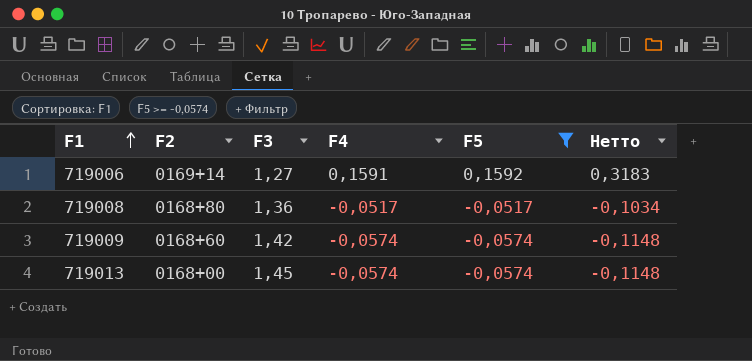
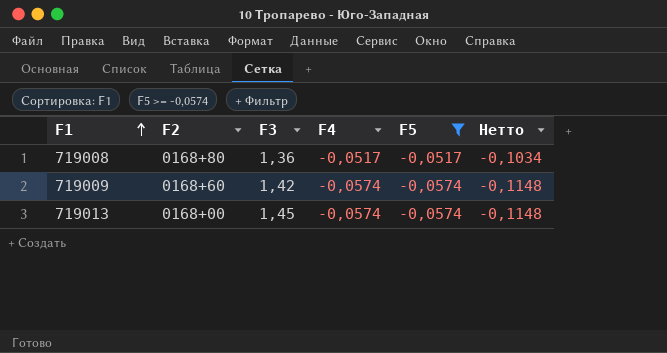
row 719006: 0169+14 | 1,27 | 0,1591 | 0,1592 | 0,3183 -> none

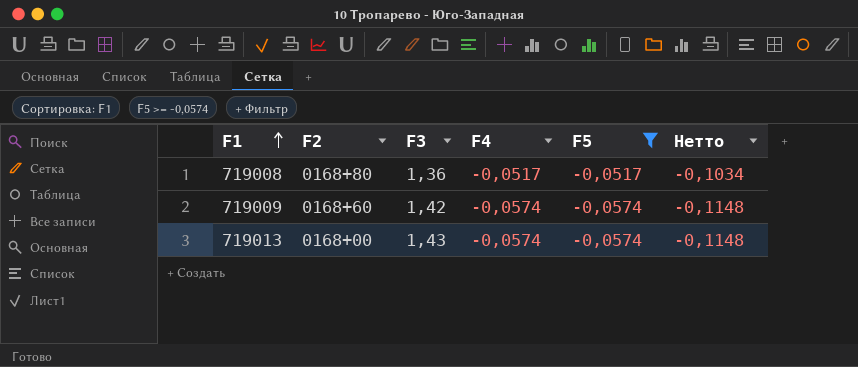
719013 | F3: 1,45 -> 1,43

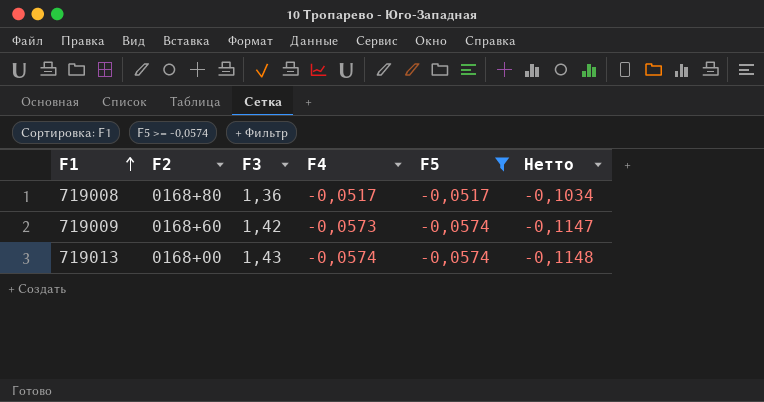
719009 | F4: -0,0574 -> -0,0573
719009 | Нетто: -0,1148 -> -0,1147

